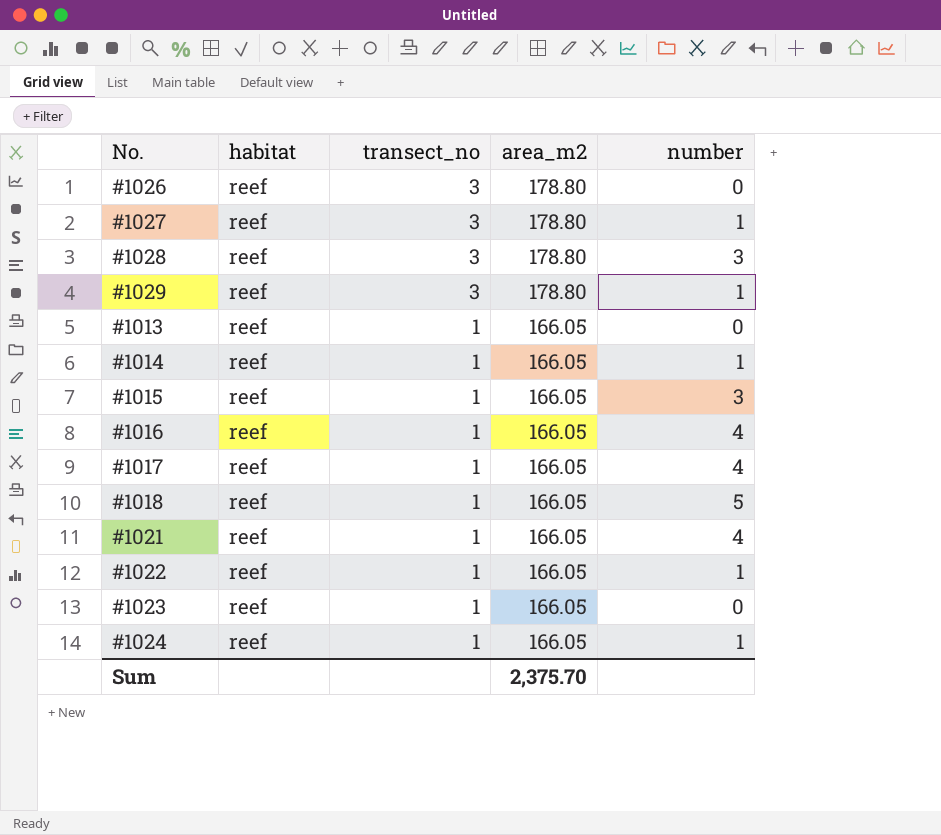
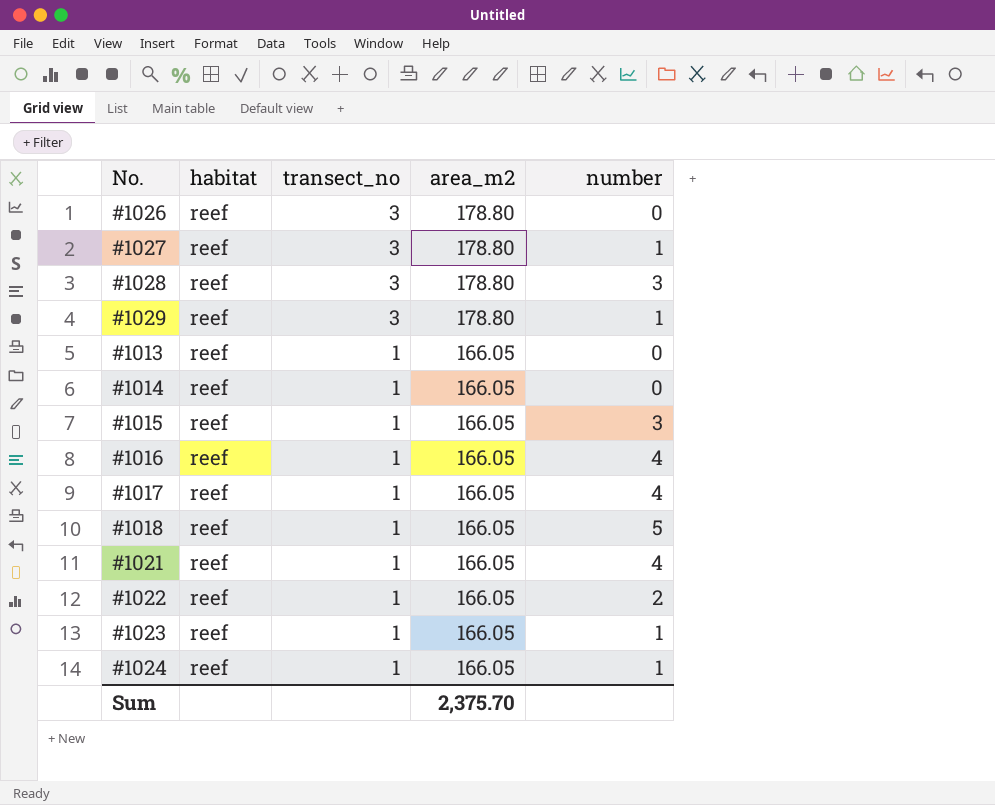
#1014 | number: 1 -> 0
#1022 | number: 1 -> 2
#1023 | number: 0 -> 1

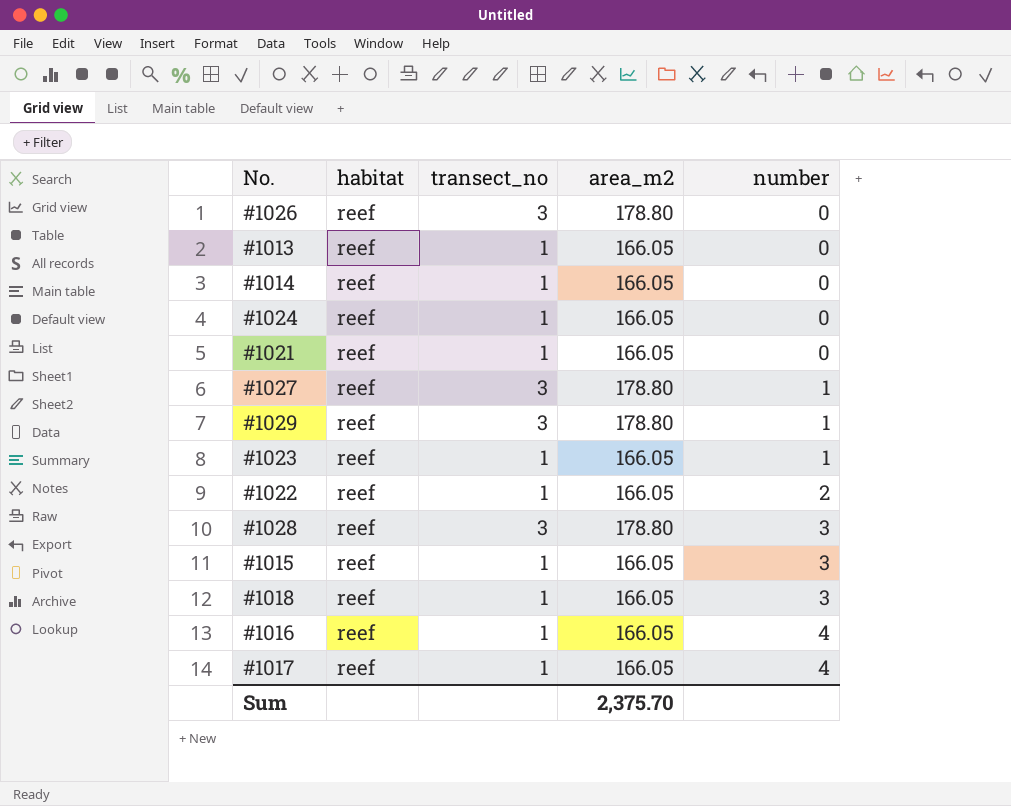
row order: transect_no descending -> number ascending
#1024 | number: 1 -> 0
#1021 | number: 4 -> 0
#1018 | number: 5 -> 3

